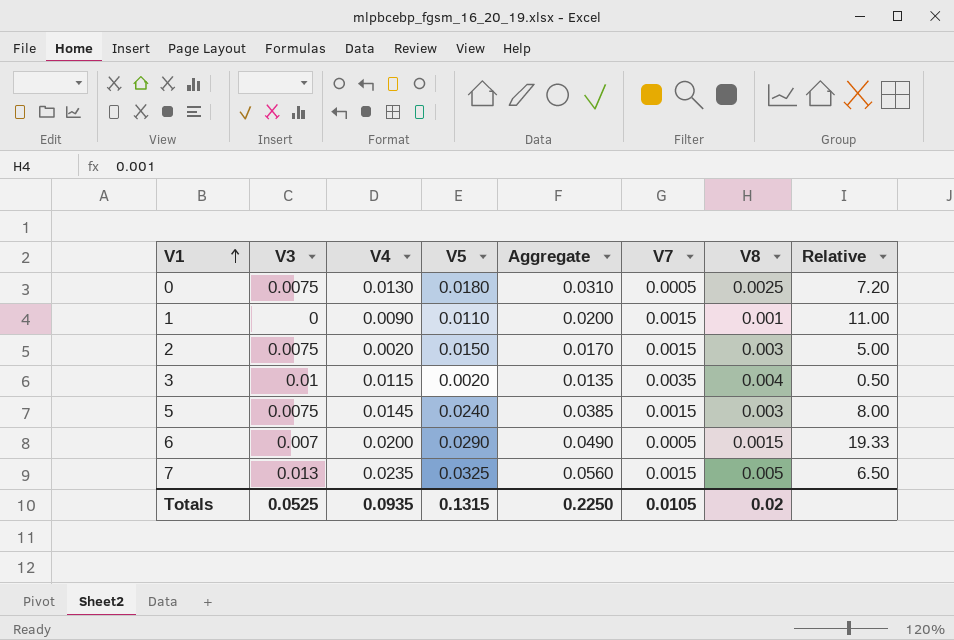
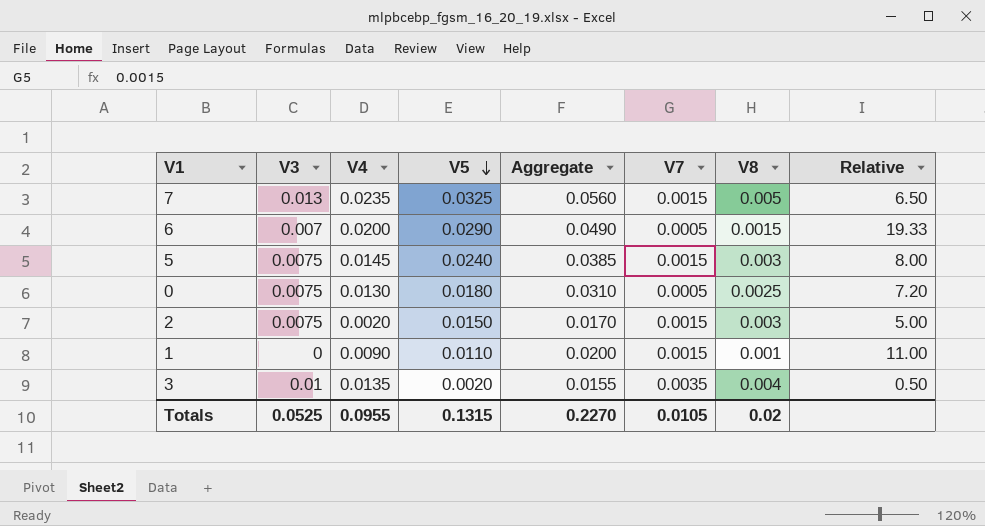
row order: V1 ascending -> V5 descending
3 | V4: 0.0115 -> 0.0135
3 | Aggregate: 0.0135 -> 0.0155
Totals | V4: 0.0935 -> 0.0955
Totals | Aggregate: 0.2250 -> 0.2270

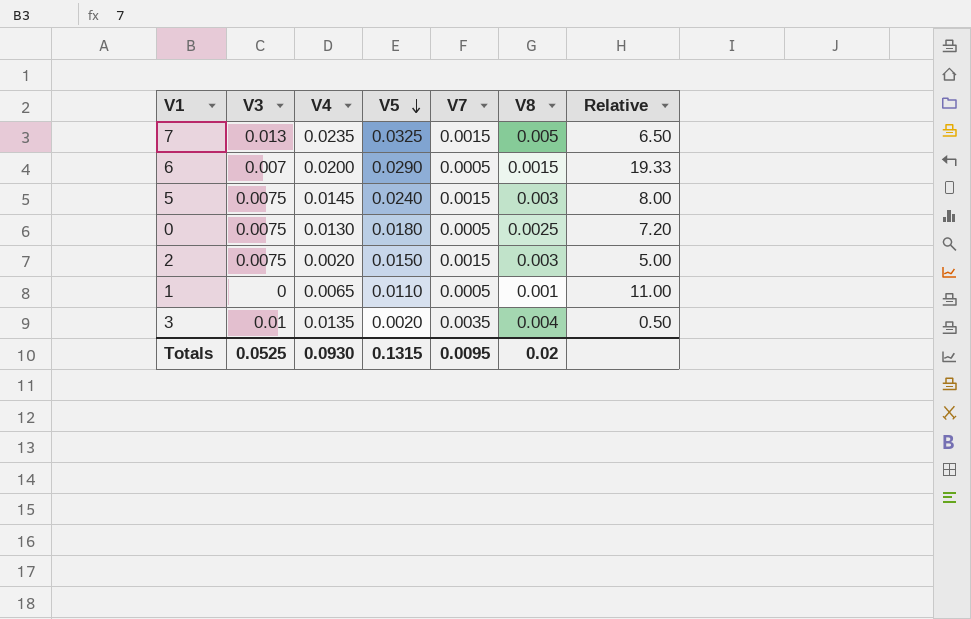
column Aggregate | formula: [V4] + [V5] -> none
1 | V4: 0.0090 -> 0.0065
1 | V7: 0.0015 -> 0.0005
Totals | V4: 0.0955 -> 0.0930
Totals | V7: 0.0105 -> 0.0095

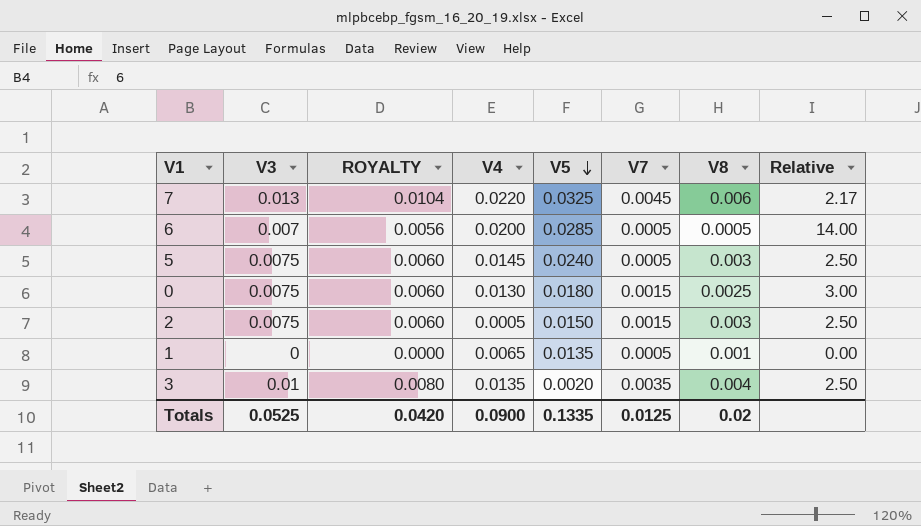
column ROYALTY | formula: none -> [V3] * 0.8
column Relative | formula: [V5] / [V8] -> [V3] / [V8]
7 | V4: 0.0235 -> 0.0220
7 | V7: 0.0015 -> 0.0045
7 | V8: 0.005 -> 0.006
6 | V5: 0.0290 -> 0.0285
6 | V8: 0.0015 -> 0.0005
5 | V7: 0.0015 -> 0.0005
0 | V7: 0.0005 -> 0.0015
2 | V4: 0.0020 -> 0.0005
1 | V5: 0.0110 -> 0.0135
Totals | V4: 0.0930 -> 0.0900
Totals | V5: 0.1315 -> 0.1335
Totals | V7: 0.0095 -> 0.0125

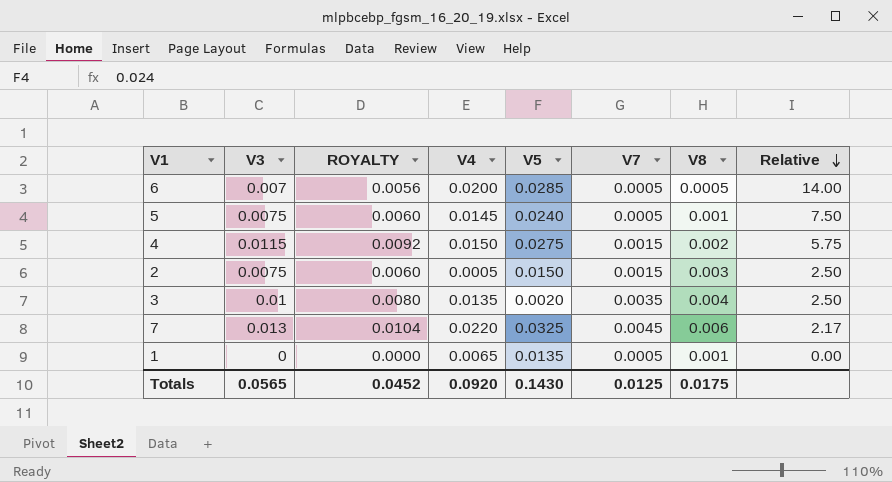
row order: V5 descending -> Relative descending
row 0: 0.0075 | 0.0060 | 0.0130 | 0.0180 | 0.0015 | 0.0025 | 3.00 -> none
5 | V8: 0.003 -> 0.001
5 | Relative: 2.50 -> 7.50
row 4: none -> 0.0115 | 0.0092 | 0.0150 | 0.0275 | 0.0015 | 0.002 | 5.75
Totals | V3: 0.0525 -> 0.0565
Totals | ROYALTY: 0.0420 -> 0.0452
Totals | V4: 0.0900 -> 0.0920
Totals | V5: 0.1335 -> 0.1430
Totals | V8: 0.02 -> 0.0175

